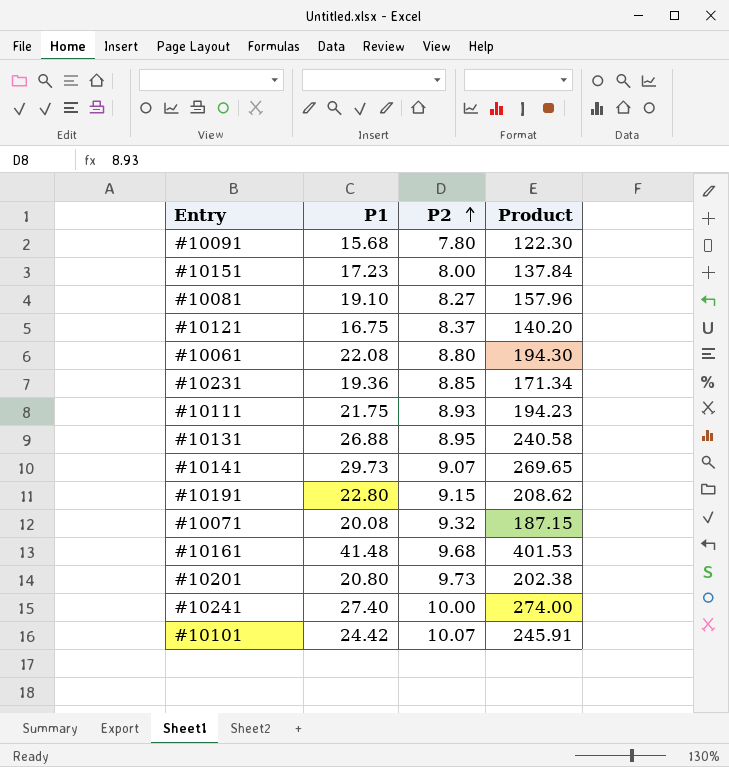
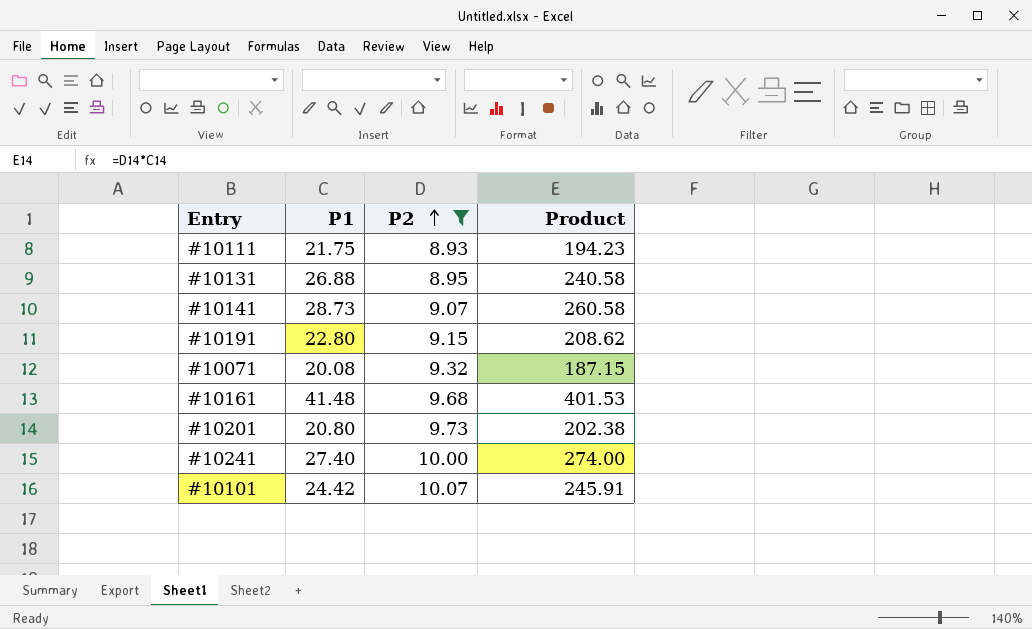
filter: none -> P2 >= 8.93
#10141 | P1: 29.73 -> 28.73
#10141 | Product: 269.65 -> 260.58

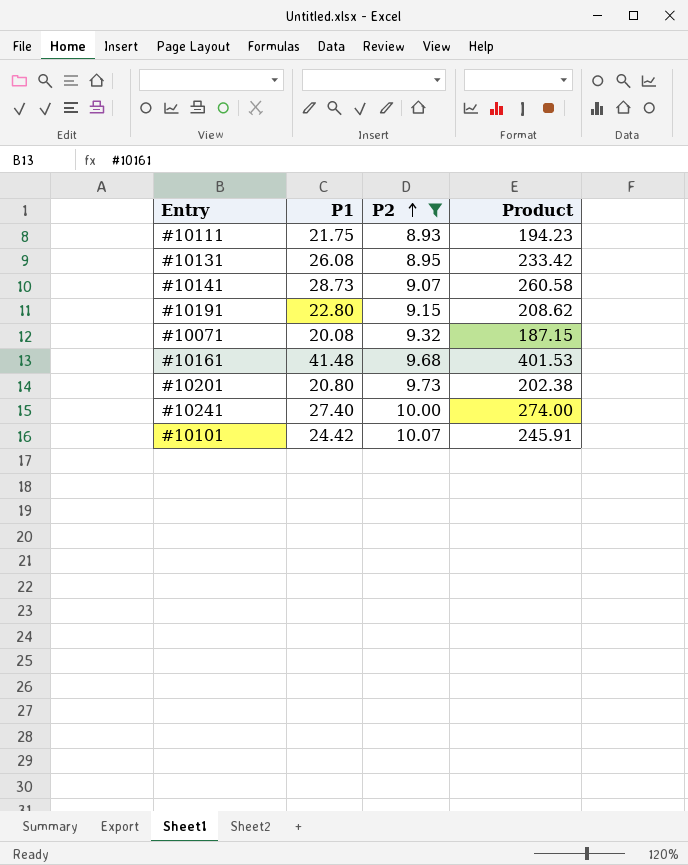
#10131 | P1: 26.88 -> 26.08
#10131 | Product: 240.58 -> 233.42

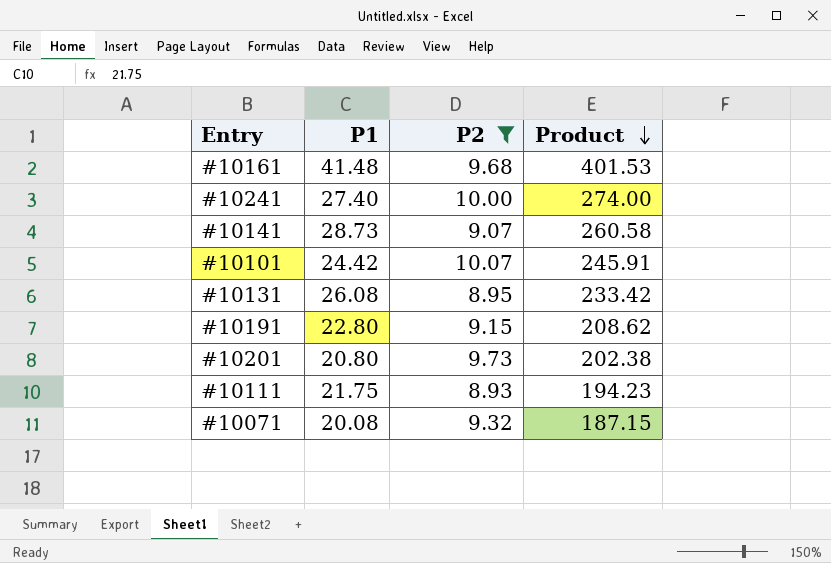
row order: P2 ascending -> Product descending

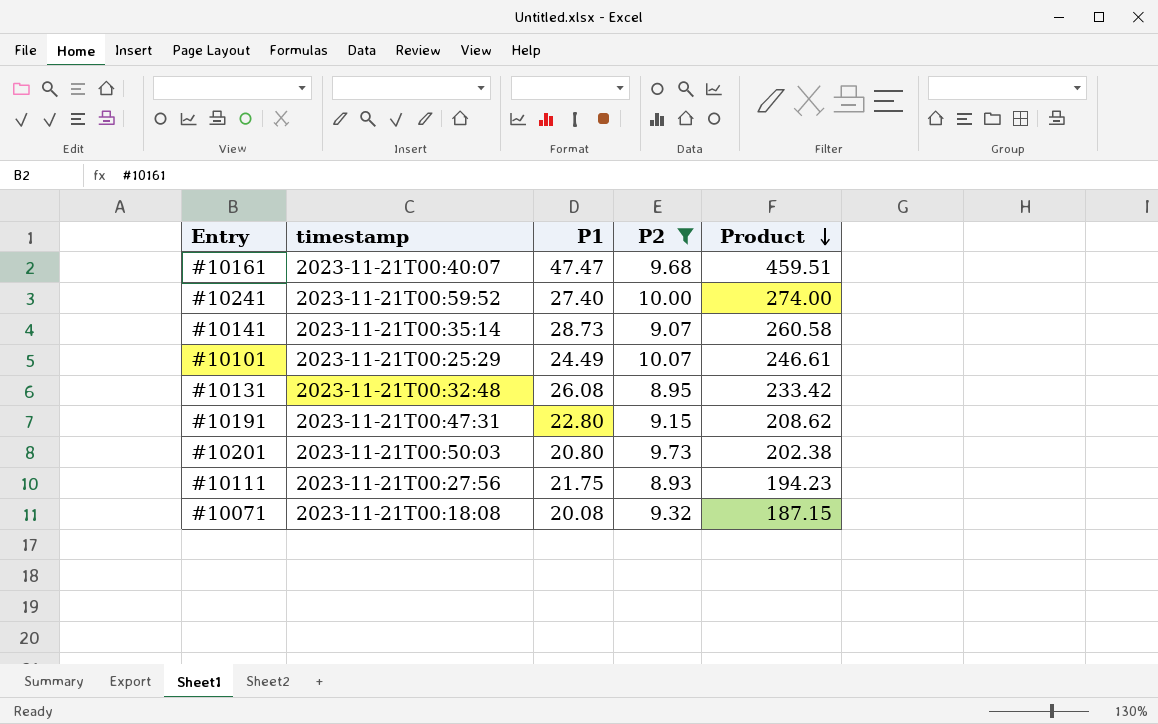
column timestamp | position: none -> 2
#10161 | P1: 41.48 -> 47.47
#10161 | Product: 401.53 -> 459.51
#10101 | P1: 24.42 -> 24.49
#10101 | Product: 245.91 -> 246.61

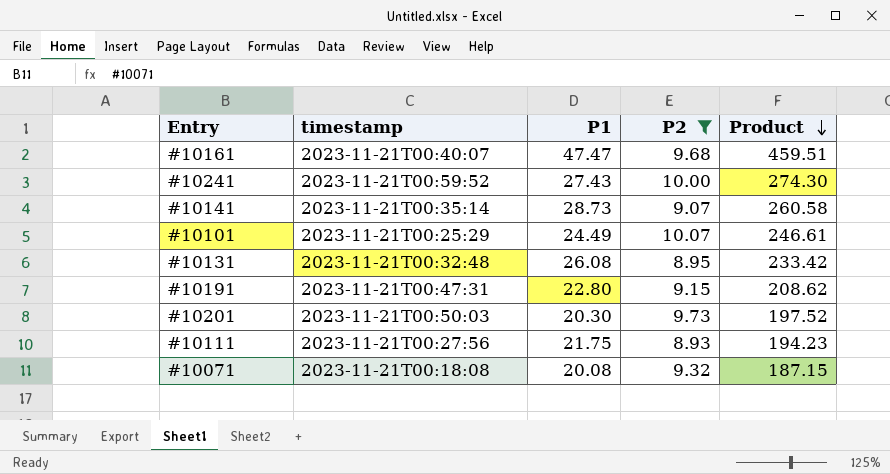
#10241 | P1: 27.40 -> 27.43
#10241 | Product: 274.00 -> 274.30
#10201 | P1: 20.80 -> 20.30
#10201 | Product: 202.38 -> 197.52

